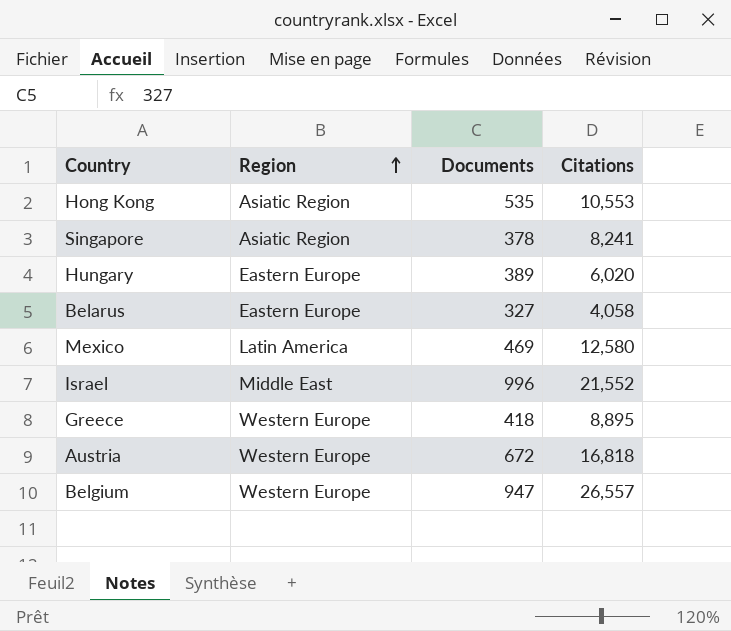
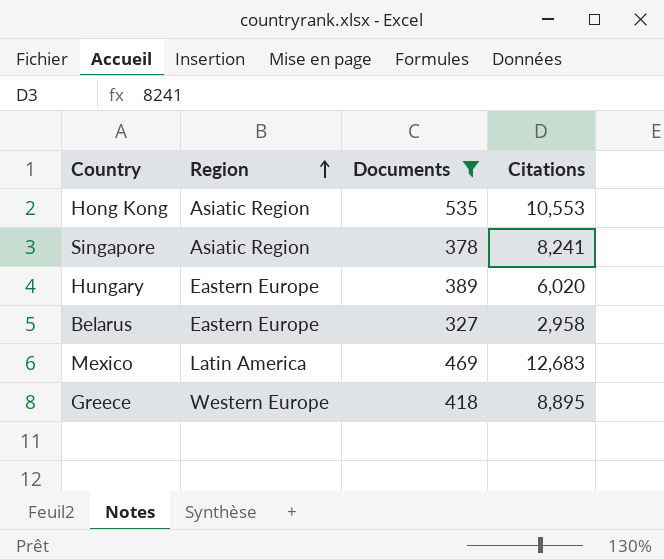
filter: none -> Documents <= 535
Belarus | Citations: 4,058 -> 2,958
Mexico | Citations: 12,580 -> 12,683

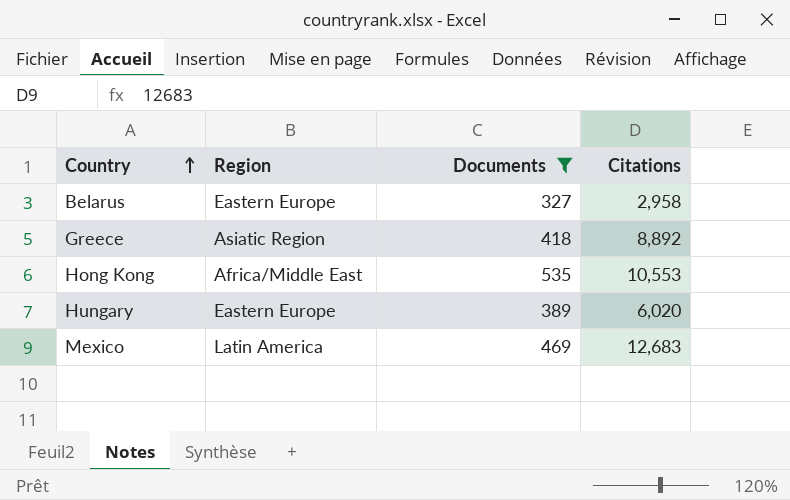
row order: Region ascending -> Country ascending
row Singapore: Asiatic Region | 378 | 8,241 -> none
Greece | Region: Western Europe -> Asiatic Region
Greece | Citations: 8,895 -> 8,892
Hong Kong | Region: Asiatic Region -> Africa/Middle East

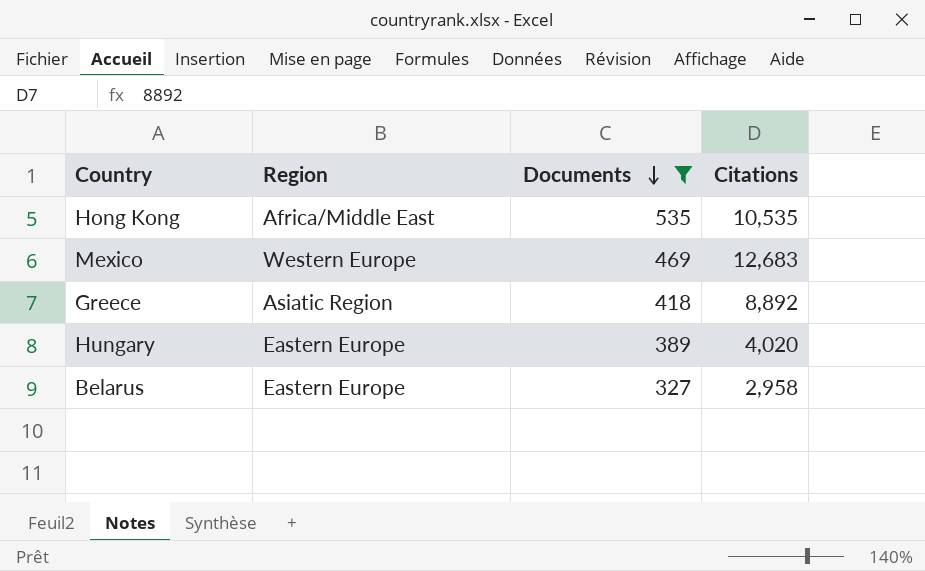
row order: Country ascending -> Documents descending
Hong Kong | Citations: 10,553 -> 10,535
Mexico | Region: Latin America -> Western Europe
Hungary | Citations: 6,020 -> 4,020

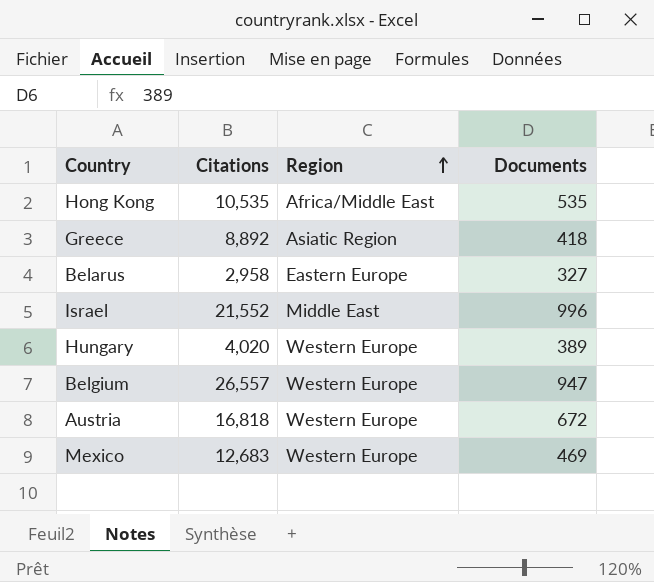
filter: Documents <= 535 -> none
row order: Documents descending -> Region ascending
column Citations | position: 4 -> 2
Hungary | Region: Eastern Europe -> Western Europe

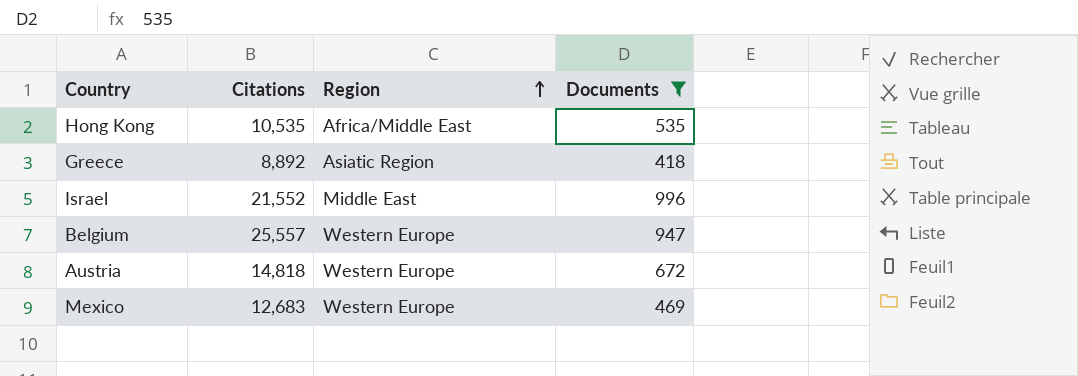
filter: none -> Documents >= 418
Belgium | Citations: 26,557 -> 25,557
Austria | Citations: 16,818 -> 14,818

